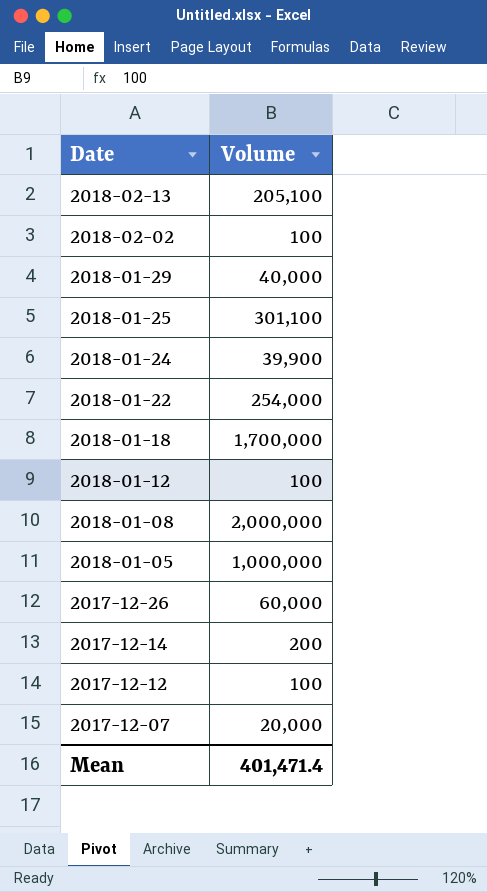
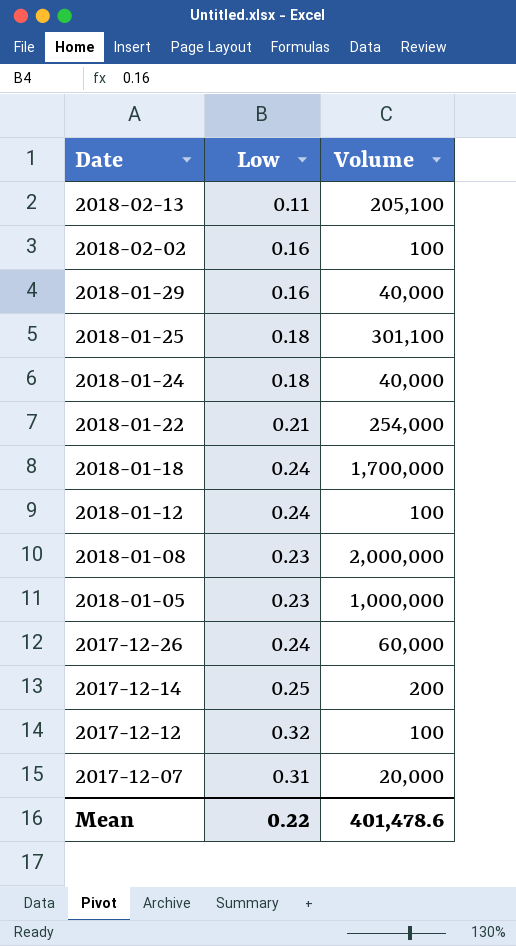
column Low | position: none -> 2
2018-01-24 | Volume: 39,900 -> 40,000
Mean | Volume: 401,471.4 -> 401,478.6

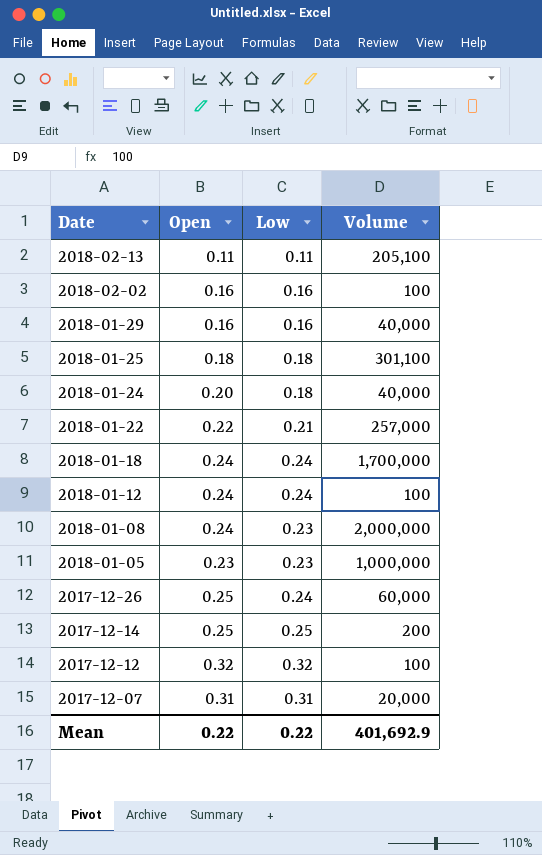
column Open | position: none -> 2
2018-01-22 | Volume: 254,000 -> 257,000
Mean | Volume: 401,478.6 -> 401,692.9

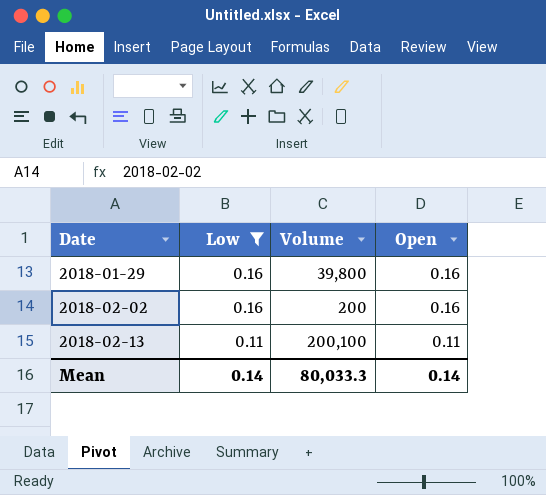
filter: none -> Low <= 0.16
row order: Date descending -> Date ascending
column Open | position: 2 -> 4
2018-01-29 | Volume: 40,000 -> 39,800
2018-02-02 | Volume: 100 -> 200
2018-02-13 | Volume: 205,100 -> 200,100
Mean | Low: 0.22 -> 0.14
Mean | Volume: 401,692.9 -> 80,033.3
Mean | Open: 0.22 -> 0.14

